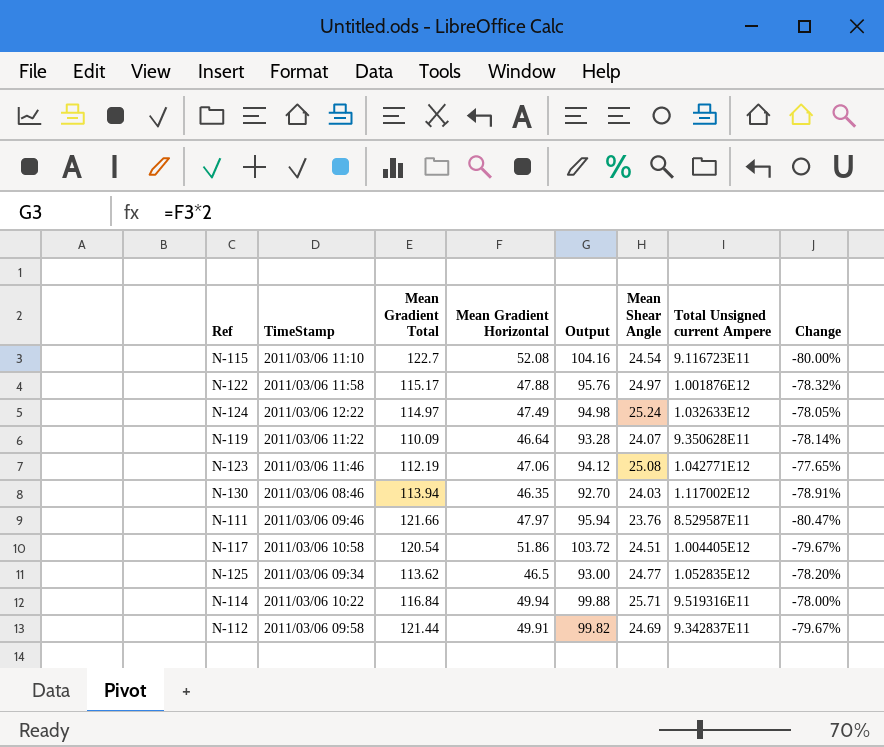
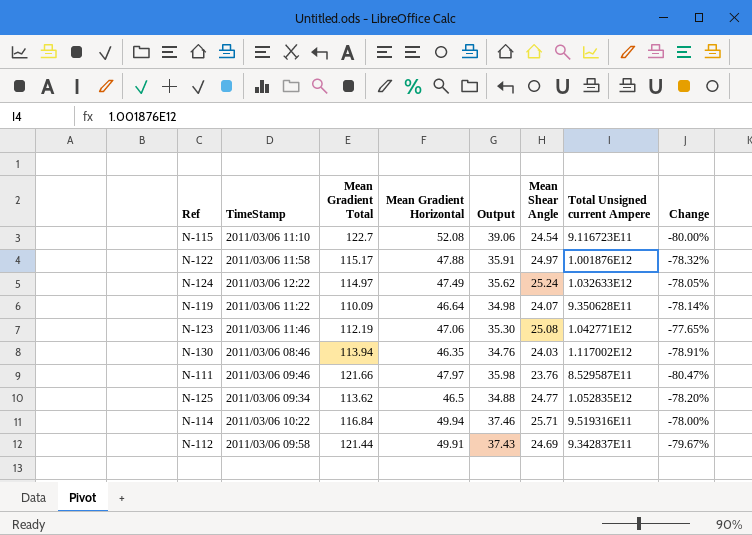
column Output | formula: [Mean Gradient Horizontal] * 2 -> [Mean Gradient Horizontal] * 0.75
row N-117: 2011/03/06 10:58 | 120.54 | 51.86 | 103.72 | 24.51 | 1.004405E12 | -79.67% -> none

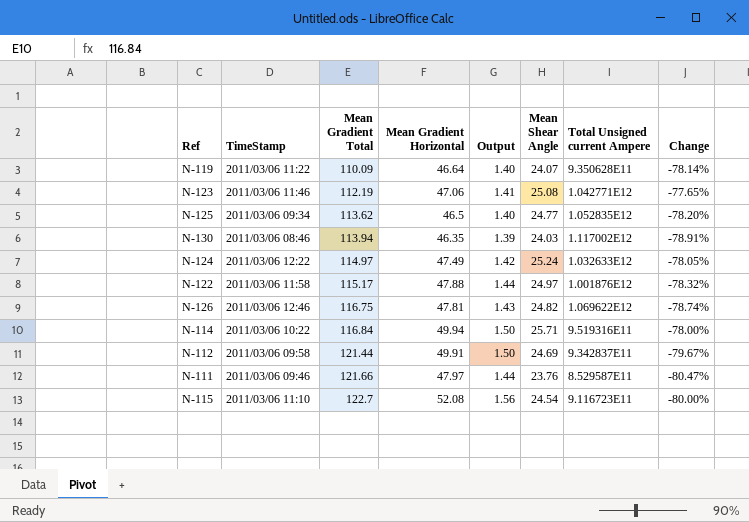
row order: none -> Mean Gradient Total ascending
column Output | formula: [Mean Gradient Horizontal] * 0.75 -> [Mean Gradient Horizontal] * 0.03
row N-126: none -> 2011/03/06 12:46 | 116.75 | 47.81 | 1.43 | 24.82 | 1.069622E12 | -78.74%

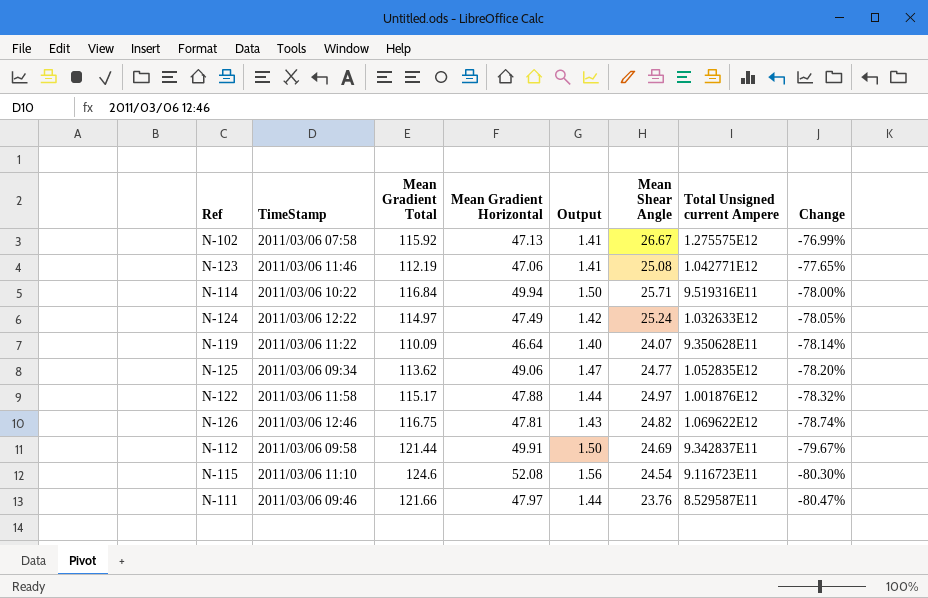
row order: Mean Gradient Total ascending -> Change descending
row N-130: 2011/03/06 08:46 | 113.94 | 46.35 | 1.39 | 24.03 | 1.117002E12 | -78.91% -> none
row N-102: none -> 2011/03/06 07:58 | 115.92 | 47.13 | 1.41 | 26.67 | 1.275575E12 | -76.99%
N-125 | Mean Gradient Horizontal: 46.5 -> 49.06
N-125 | Output: 1.40 -> 1.47
N-115 | Mean Gradient Total: 122.7 -> 124.6
N-115 | Change: -80.00% -> -80.30%

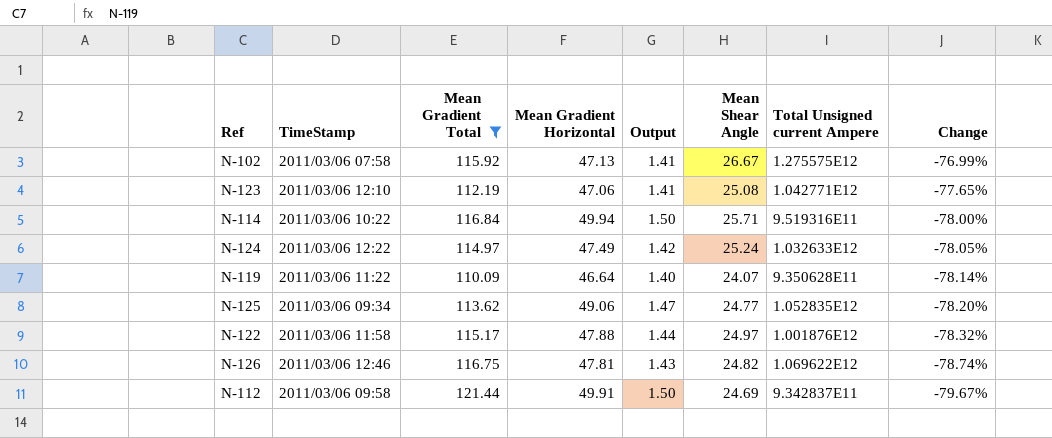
filter: none -> Mean Gradient Total <= 121.44
N-123 | TimeStamp: 2011/03/06 11:46 -> 2011/03/06 12:10

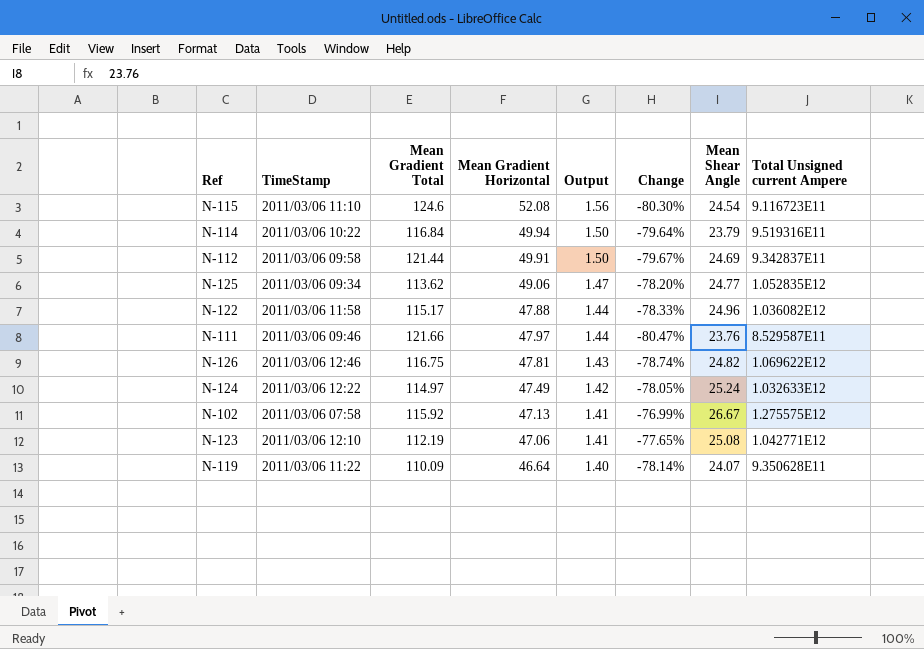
filter: Mean Gradient Total <= 121.44 -> none
row order: Change descending -> Output descending
column Change | position: 8 -> 6
N-114 | Change: -78.00% -> -79.64%
N-114 | Mean Shear Angle: 25.71 -> 23.79
N-122 | Change: -78.32% -> -78.33%
N-122 | Mean Shear Angle: 24.97 -> 24.96
N-122 | Total Unsigned current Ampere: 1.001876E12 -> 1.036082E12

